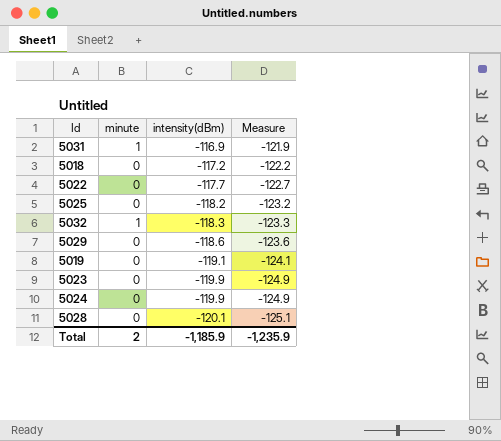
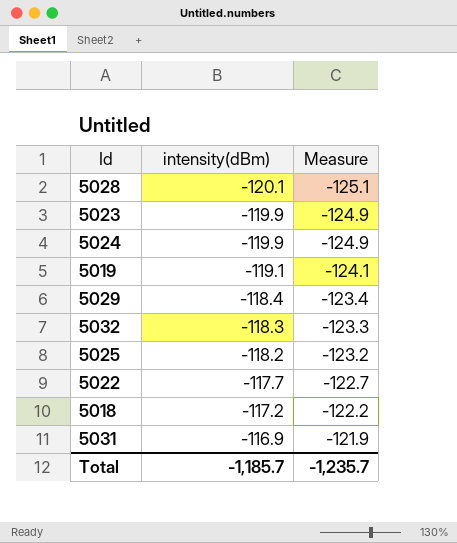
row order: intensity(dBm) descending -> intensity(dBm) ascending
column minute | position: 2 -> none
5029 | intensity(dBm): -118.6 -> -118.4
5029 | Measure: -123.6 -> -123.4
Total | intensity(dBm): -1,185.9 -> -1,185.7
Total | Measure: -1,235.9 -> -1,235.7

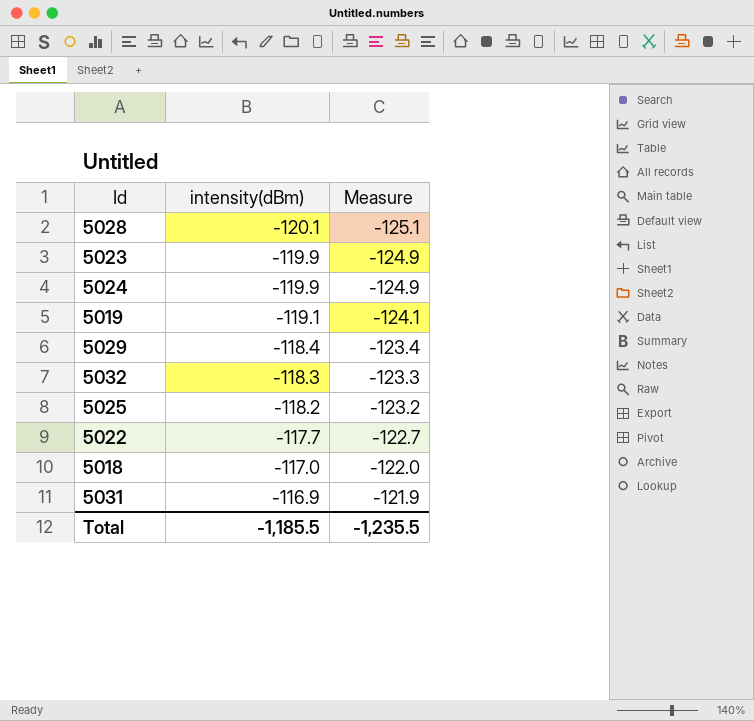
5018 | intensity(dBm): -117.2 -> -117.0
5018 | Measure: -122.2 -> -122.0
Total | intensity(dBm): -1,185.7 -> -1,185.5
Total | Measure: -1,235.7 -> -1,235.5

